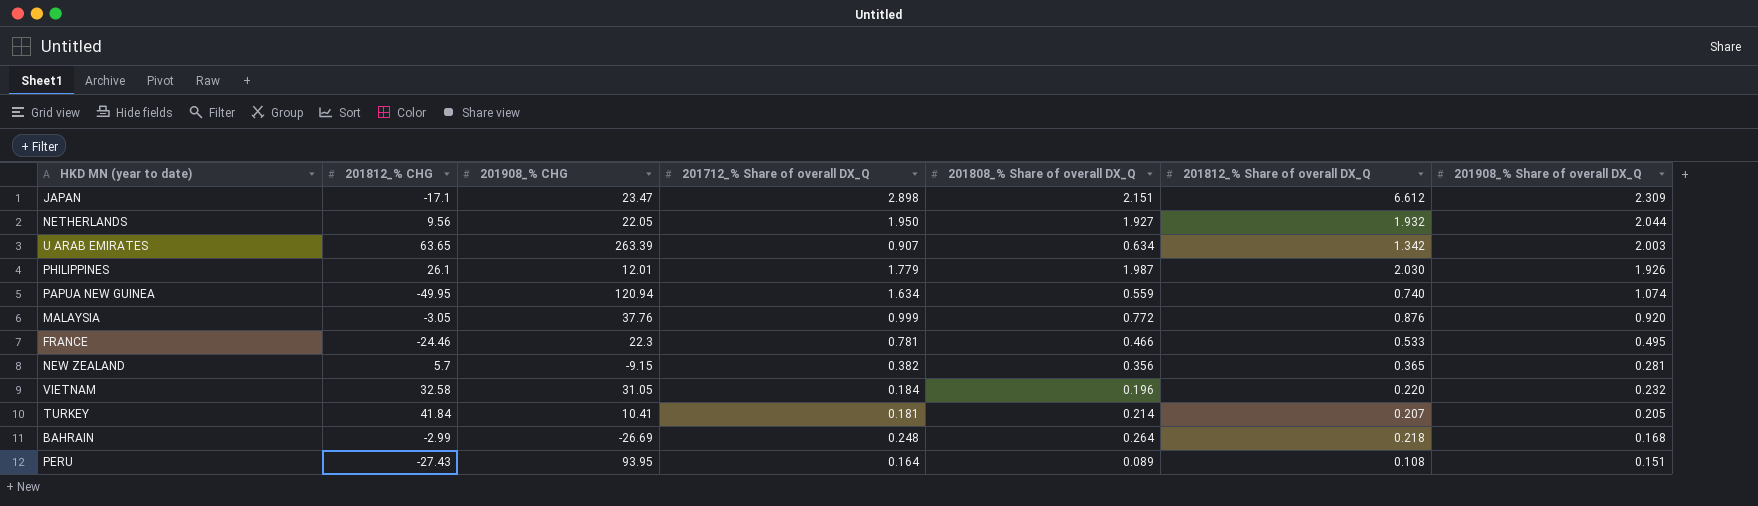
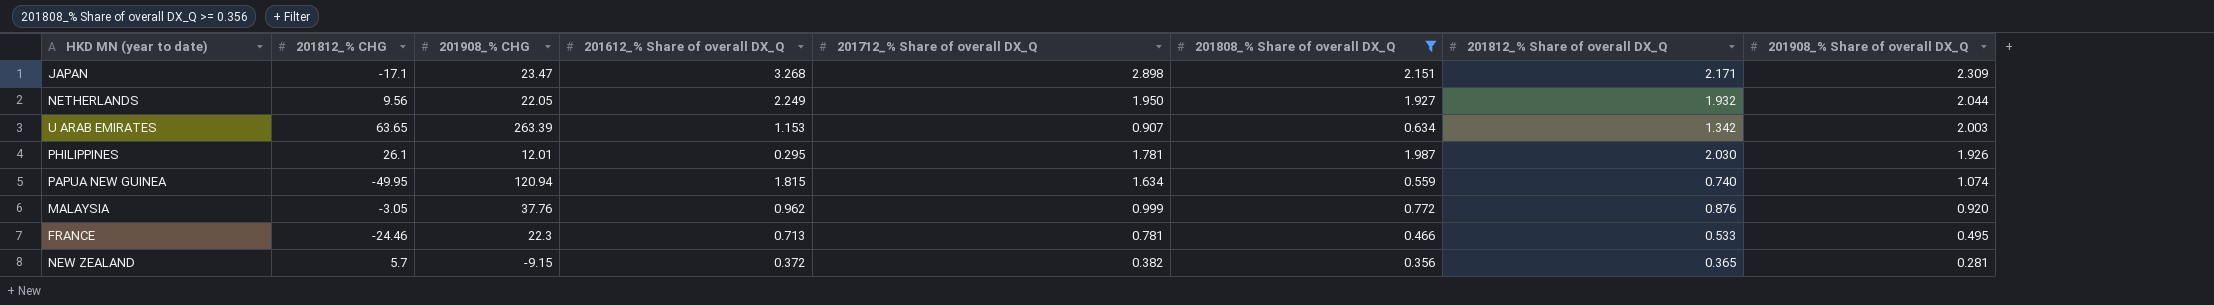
filter: none -> 201808_% Share of overall DX_Q >= 0.356
column 201612_% Share of overall DX_Q | position: none -> 4
JAPAN | 201812_% Share of overall DX_Q: 6.612 -> 2.171
PHILIPPINES | 201712_% Share of overall DX_Q: 1.779 -> 1.781

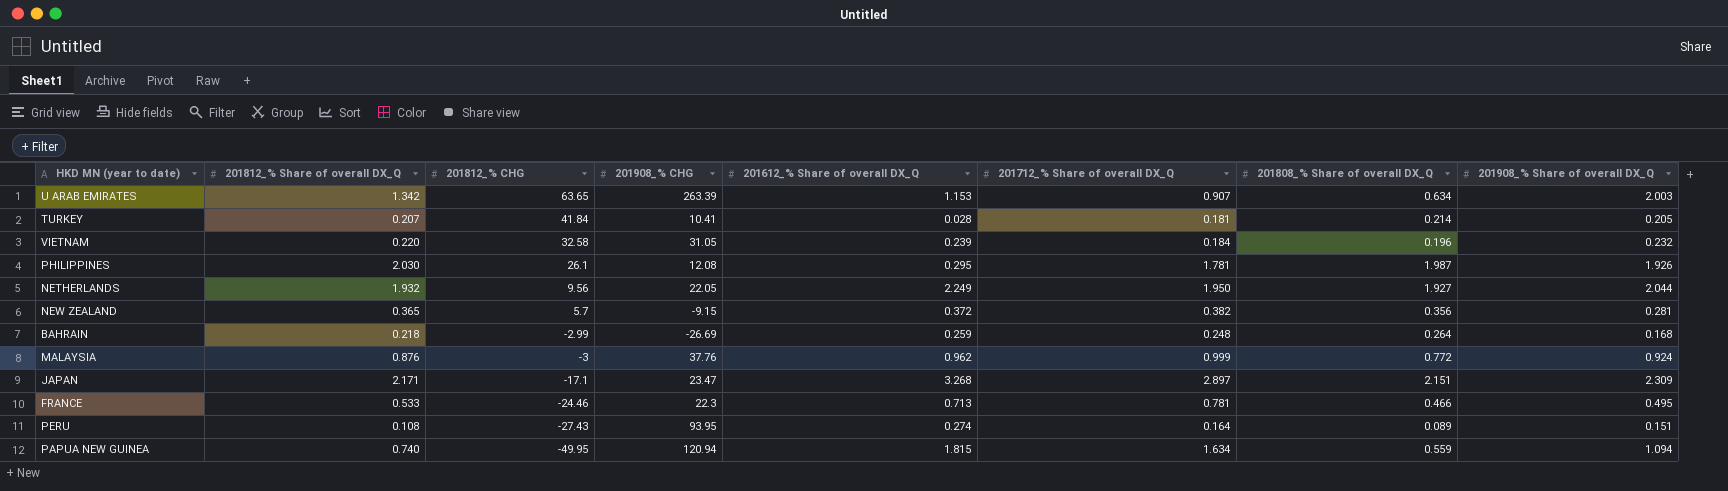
filter: 201808_% Share of overall DX_Q >= 0.356 -> none
row order: 201908_% Share of overall DX_Q descending -> 201812_% CHG descending
column 201812_% Share of overall DX_Q | position: 7 -> 2
PHILIPPINES | 201908_% CHG: 12.01 -> 12.08
MALAYSIA | 201812_% CHG: -3.05 -> -3
MALAYSIA | 201908_% Share of overall DX_Q: 0.920 -> 0.924
JAPAN | 201712_% Share of overall DX_Q: 2.898 -> 2.897
PAPUA NEW GUINEA | 201908_% Share of overall DX_Q: 1.074 -> 1.094

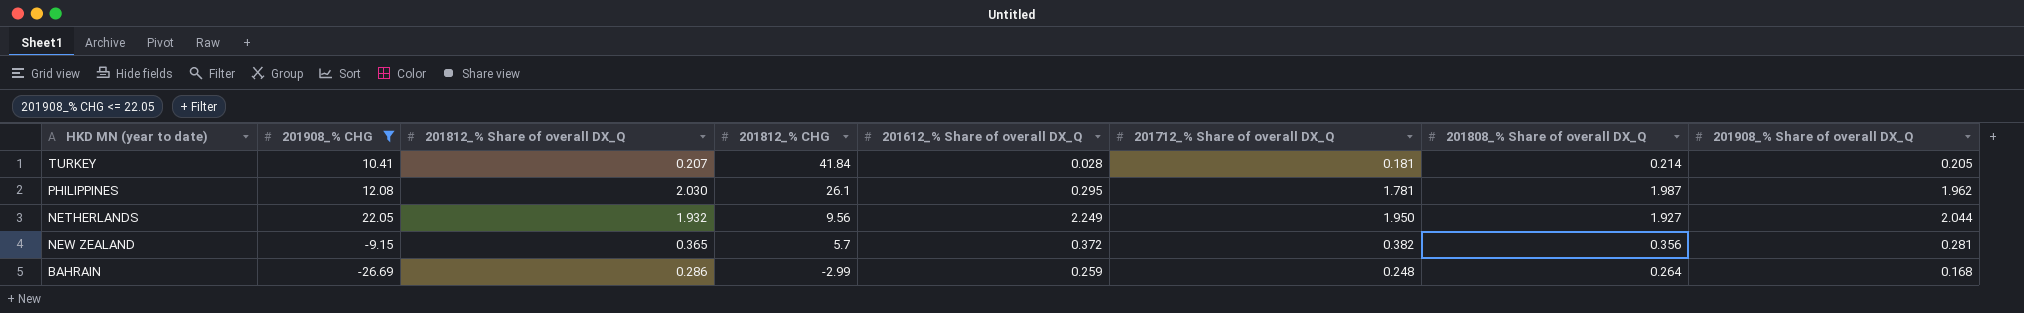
filter: none -> 201908_% CHG <= 22.05
column 201908_% CHG | position: 4 -> 2
PHILIPPINES | 201908_% Share of overall DX_Q: 1.926 -> 1.962
BAHRAIN | 201812_% Share of overall DX_Q: 0.218 -> 0.286

